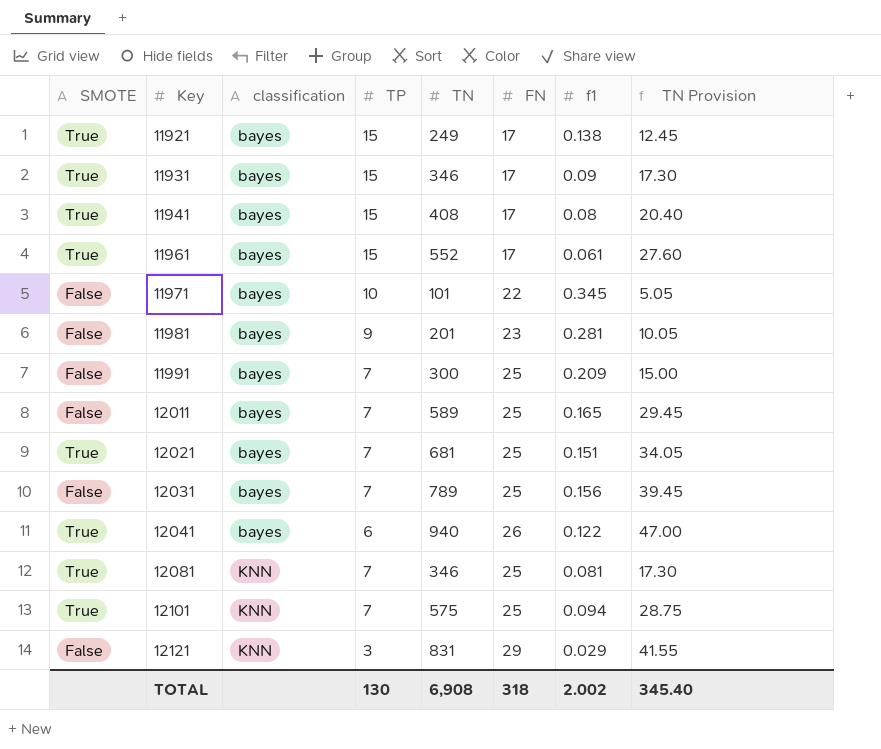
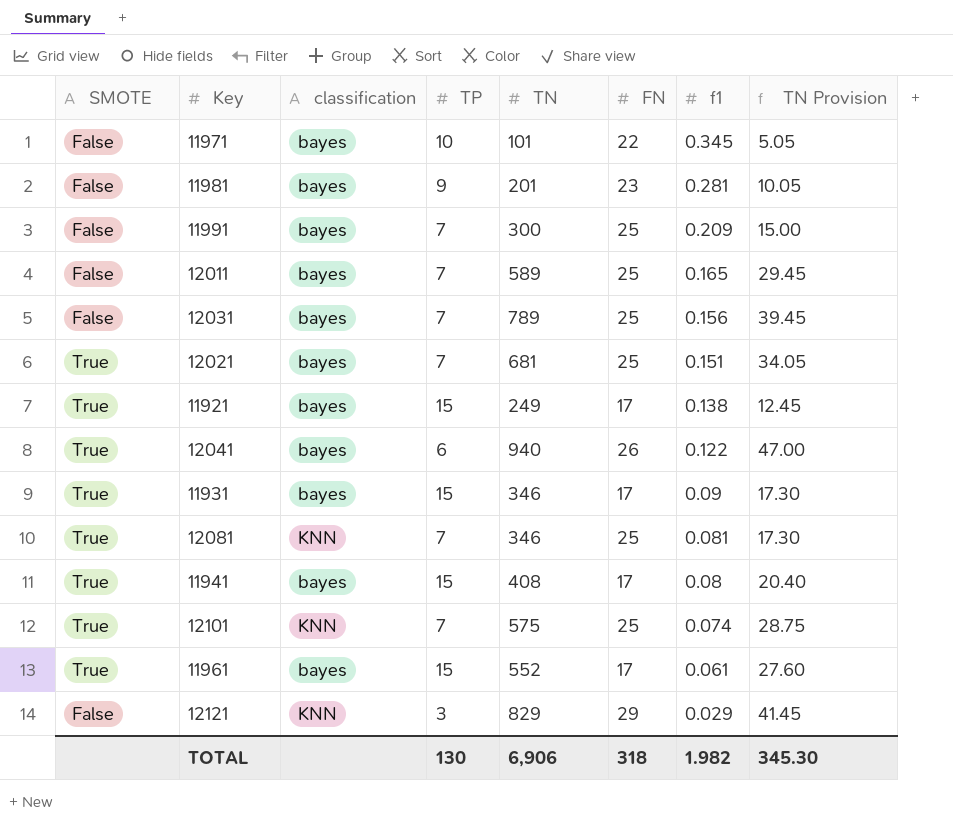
row order: Key ascending -> f1 descending
12101 | f1: 0.094 -> 0.074
12121 | TN: 831 -> 829
12121 | TN Provision: 41.55 -> 41.45
TOTAL | TN: 6,908 -> 6,906
TOTAL | f1: 2.002 -> 1.982
TOTAL | TN Provision: 345.40 -> 345.30

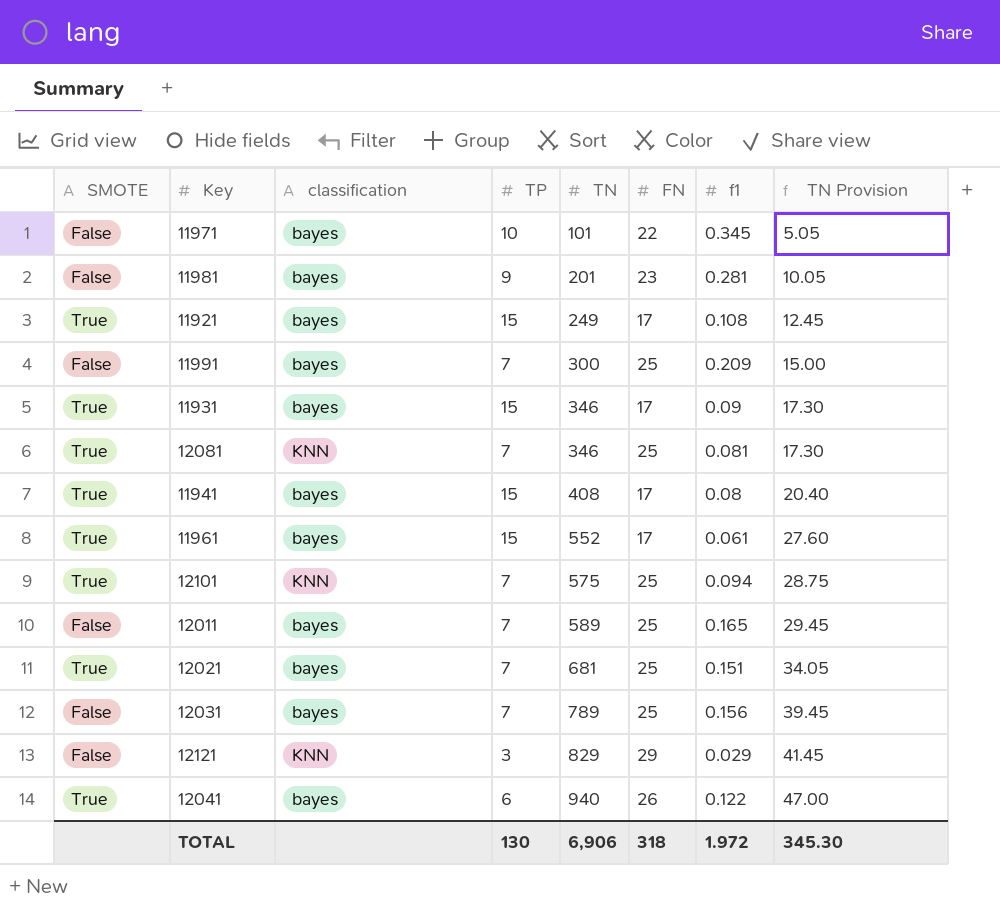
row order: f1 descending -> TN ascending
11921 | f1: 0.138 -> 0.108
12101 | f1: 0.074 -> 0.094
TOTAL | f1: 1.982 -> 1.972

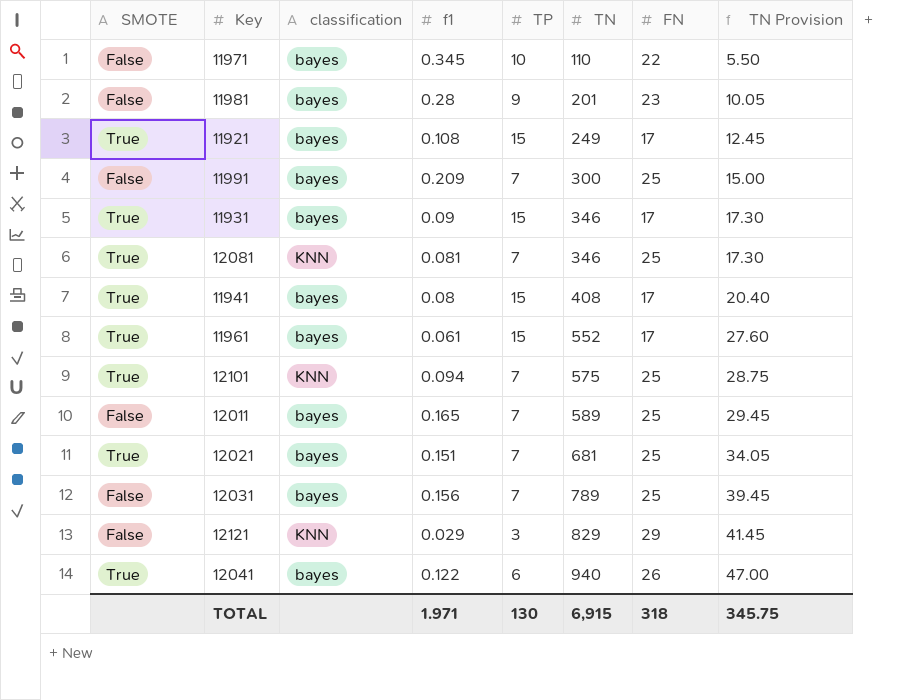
column f1 | position: 7 -> 4
11971 | TN: 101 -> 110
11971 | TN Provision: 5.05 -> 5.50
11981 | f1: 0.281 -> 0.28
TOTAL | f1: 1.972 -> 1.971
TOTAL | TN: 6,906 -> 6,915
TOTAL | TN Provision: 345.30 -> 345.75

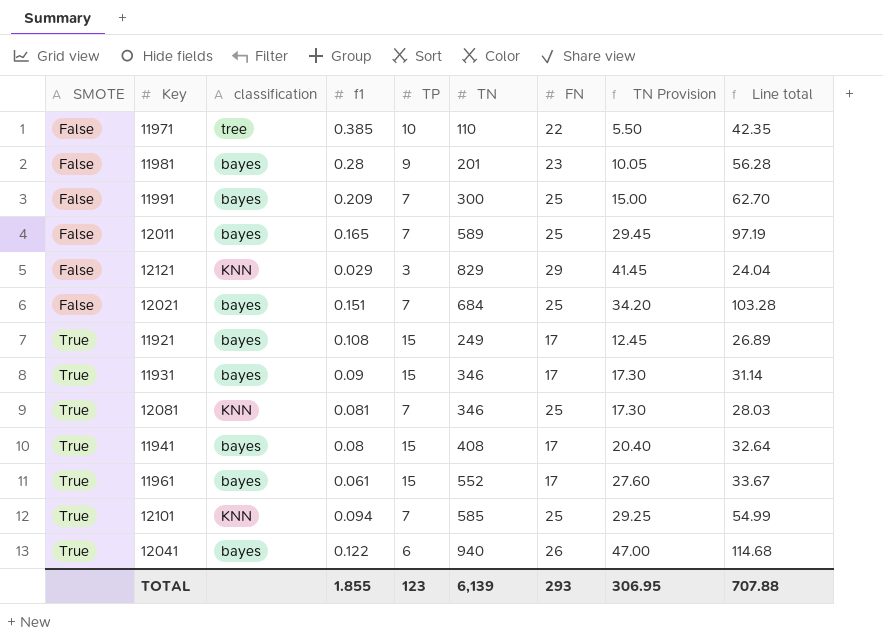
row order: TN ascending -> SMOTE ascending
column Line total | formula: none -> [f1] * [TN]
row 12031: False | bayes | 0.156 | 7 | 789 | 25 | 39.45 -> none
11971 | classification: bayes -> tree
11971 | f1: 0.345 -> 0.385
12021 | SMOTE: True -> False
12021 | TN: 681 -> 684
12021 | TN Provision: 34.05 -> 34.20
12101 | TN: 575 -> 585
12101 | TN Provision: 28.75 -> 29.25
TOTAL | f1: 1.971 -> 1.855
TOTAL | TP: 130 -> 123
TOTAL | TN: 6,915 -> 6,139
TOTAL | FN: 318 -> 293
TOTAL | TN Provision: 345.75 -> 306.95

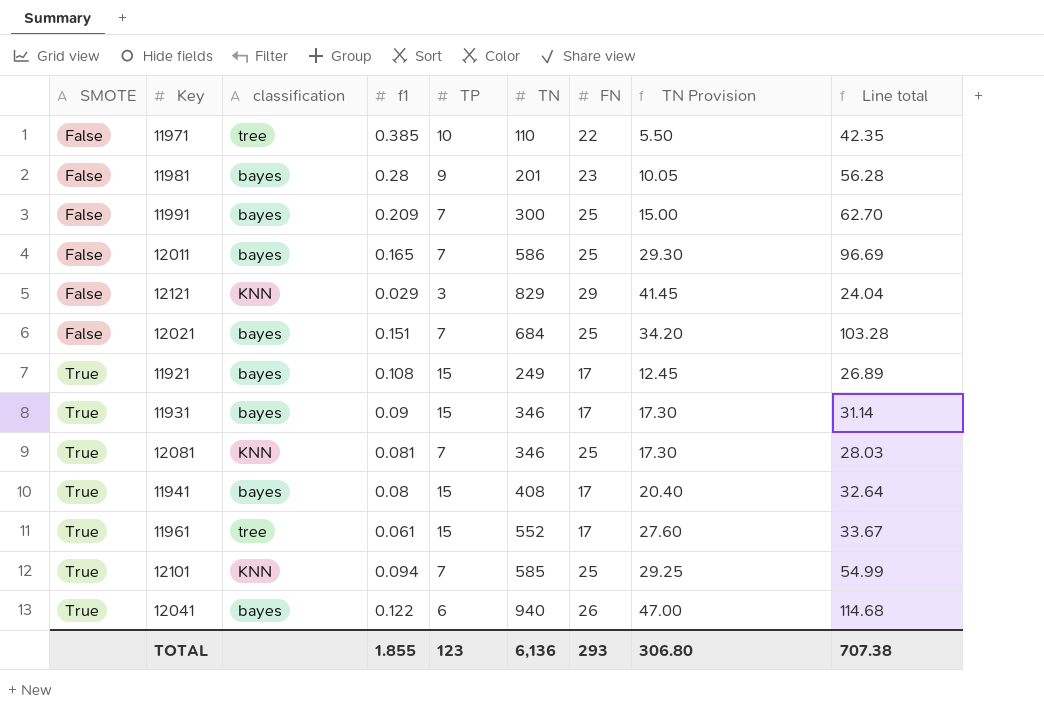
12011 | TN: 589 -> 586
12011 | TN Provision: 29.45 -> 29.30
12011 | Line total: 97.19 -> 96.69
11961 | classification: bayes -> tree
TOTAL | TN: 6,139 -> 6,136
TOTAL | TN Provision: 306.95 -> 306.80
TOTAL | Line total: 707.88 -> 707.38

